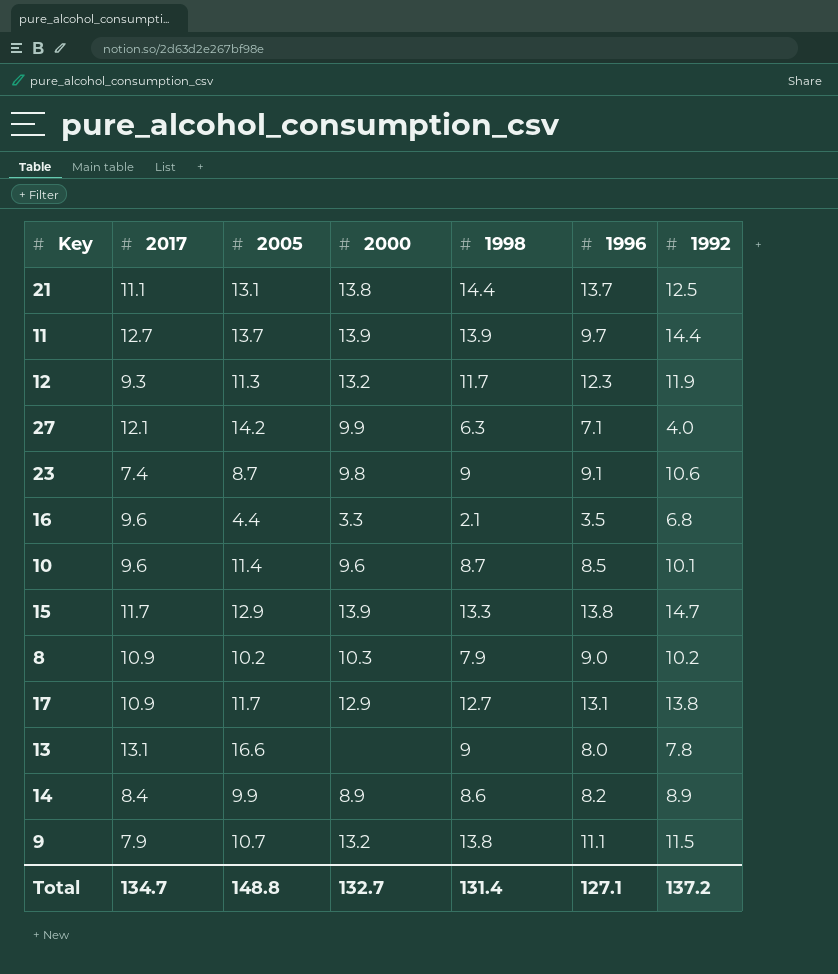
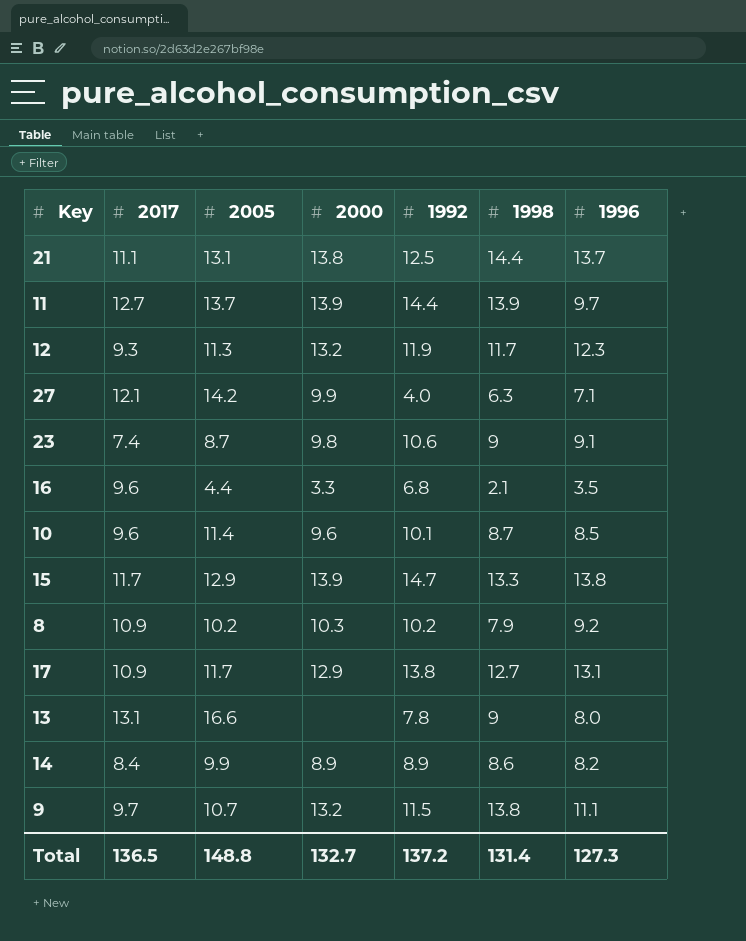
column 1992 | position: 7 -> 5
8 | 1996: 9.0 -> 9.2
9 | 2017: 7.9 -> 9.7
Total | 2017: 134.7 -> 136.5
Total | 1996: 127.1 -> 127.3

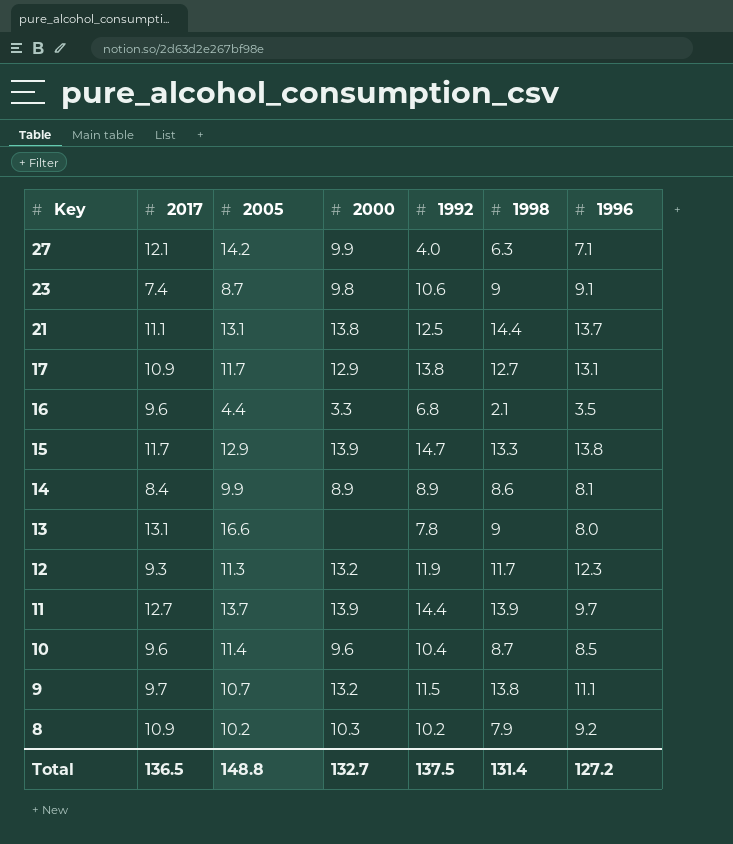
row order: none -> Key descending
14 | 1996: 8.2 -> 8.1
10 | 1992: 10.1 -> 10.4
Total | 1992: 137.2 -> 137.5
Total | 1996: 127.3 -> 127.2

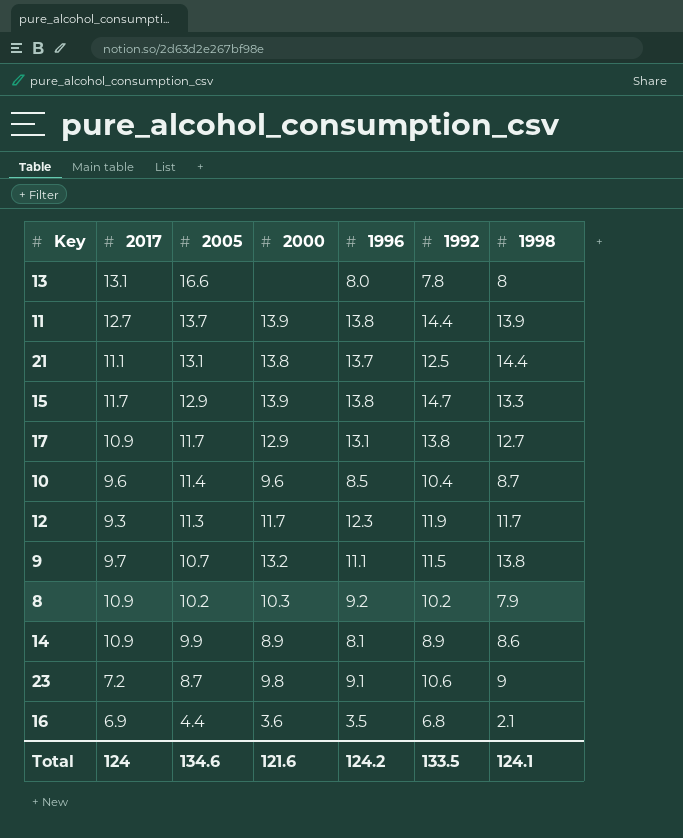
row order: Key descending -> 2005 descending
column 1996 | position: 7 -> 5
row 27: 12.1 | 14.2 | 9.9 | 4.0 | 6.3 | 7.1 -> none
13 | 1998: 9 -> 8
11 | 1996: 9.7 -> 13.8
12 | 2000: 13.2 -> 11.7
14 | 2017: 8.4 -> 10.9
23 | 2017: 7.4 -> 7.2
16 | 2017: 9.6 -> 6.9
16 | 2000: 3.3 -> 3.6
Total | 2017: 136.5 -> 124
Total | 2005: 148.8 -> 134.6
Total | 2000: 132.7 -> 121.6
Total | 1996: 127.2 -> 124.2
Total | 1992: 137.5 -> 133.5
Total | 1998: 131.4 -> 124.1

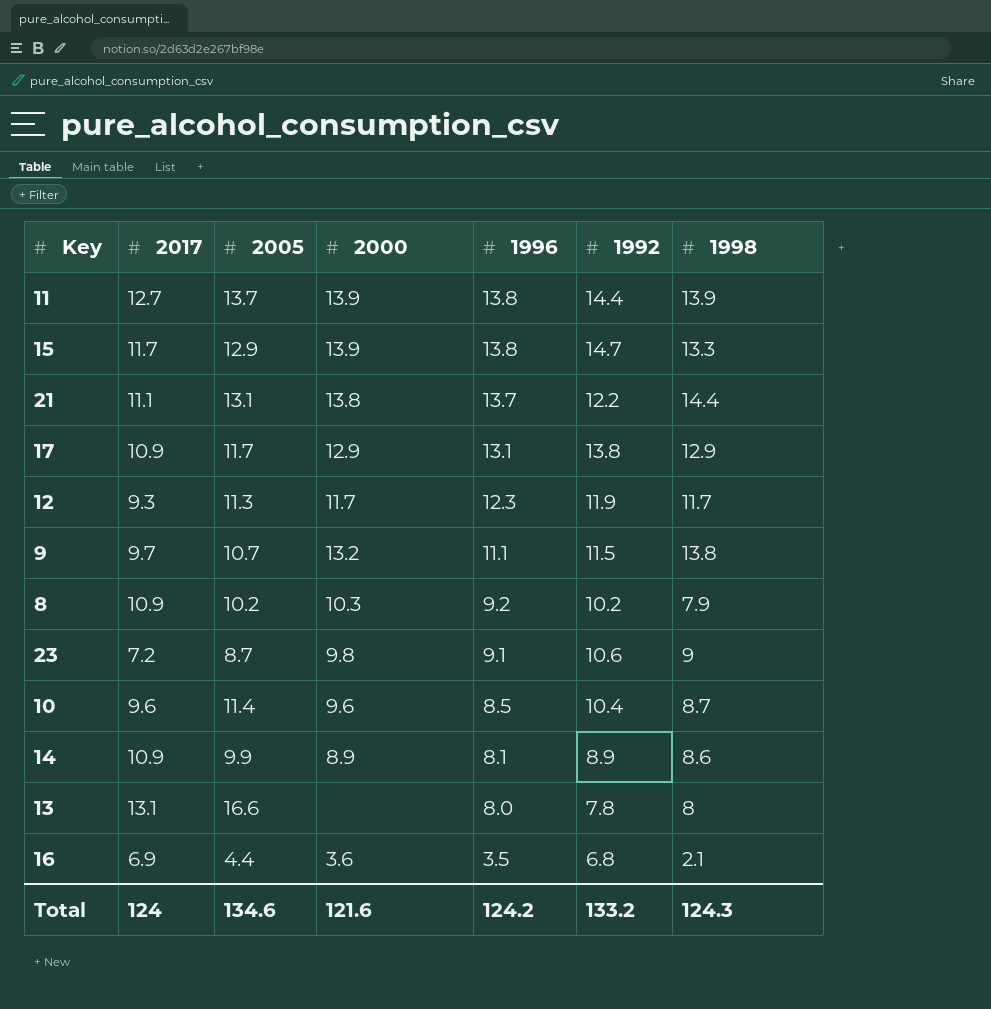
row order: 2005 descending -> 1996 descending
21 | 1992: 12.5 -> 12.2
17 | 1998: 12.7 -> 12.9
Total | 1992: 133.5 -> 133.2
Total | 1998: 124.1 -> 124.3

